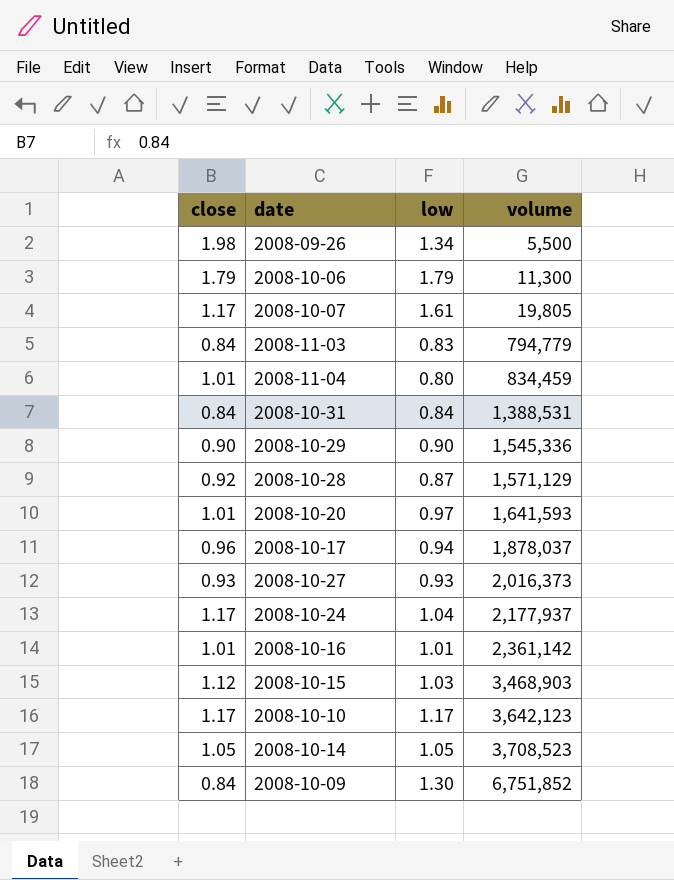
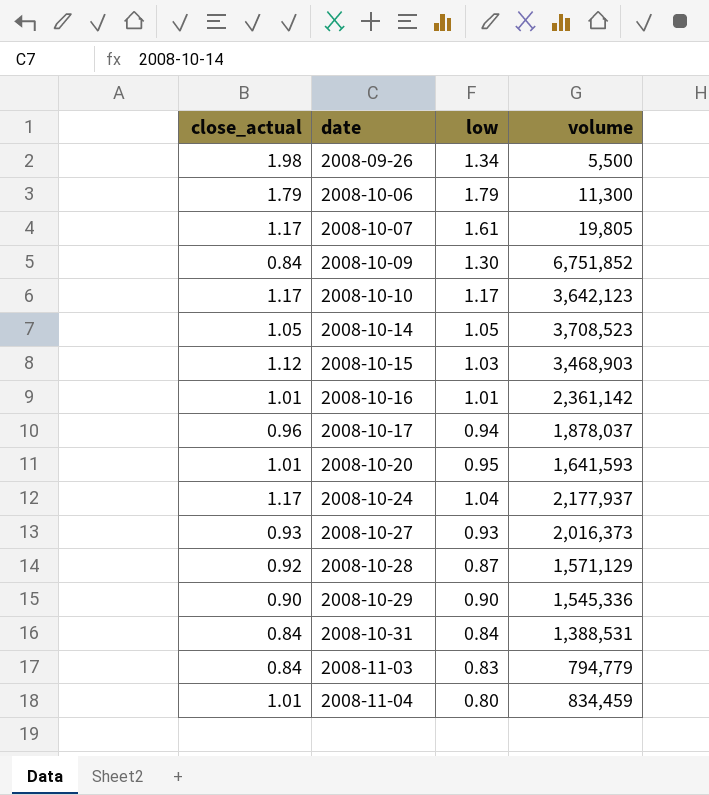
row order: volume ascending -> date ascending
column name: close -> close_actual
2008-10-20 | low: 0.97 -> 0.95

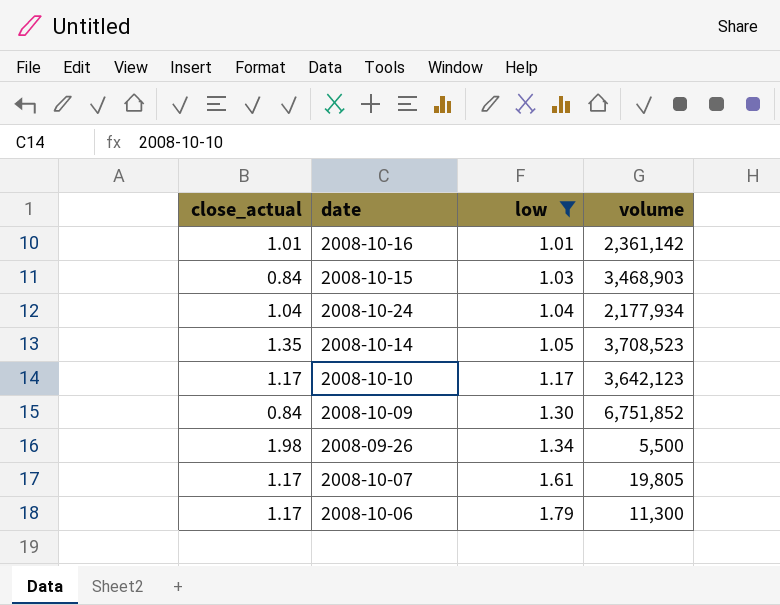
filter: none -> low >= 1.01
row order: date ascending -> low ascending
2008-10-15 | close_actual: 1.12 -> 0.84
2008-10-24 | close_actual: 1.17 -> 1.04
2008-10-24 | volume: 2,177,937 -> 2,177,934
2008-10-14 | close_actual: 1.05 -> 1.35
2008-10-06 | close_actual: 1.79 -> 1.17

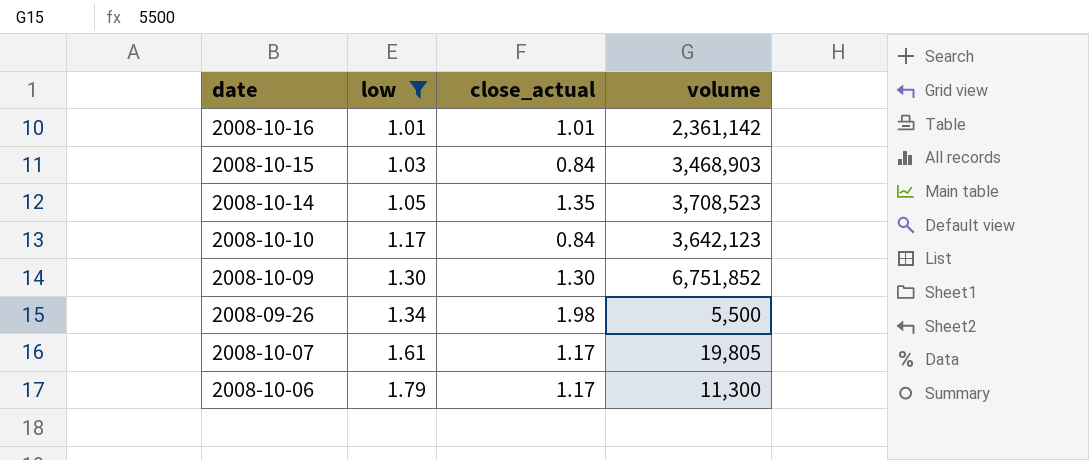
column close_actual | position: 1 -> 3
row 2008-10-24: 1.04 | 1.04 | 2,177,934 -> none
2008-10-10 | close_actual: 1.17 -> 0.84
2008-10-09 | close_actual: 0.84 -> 1.30

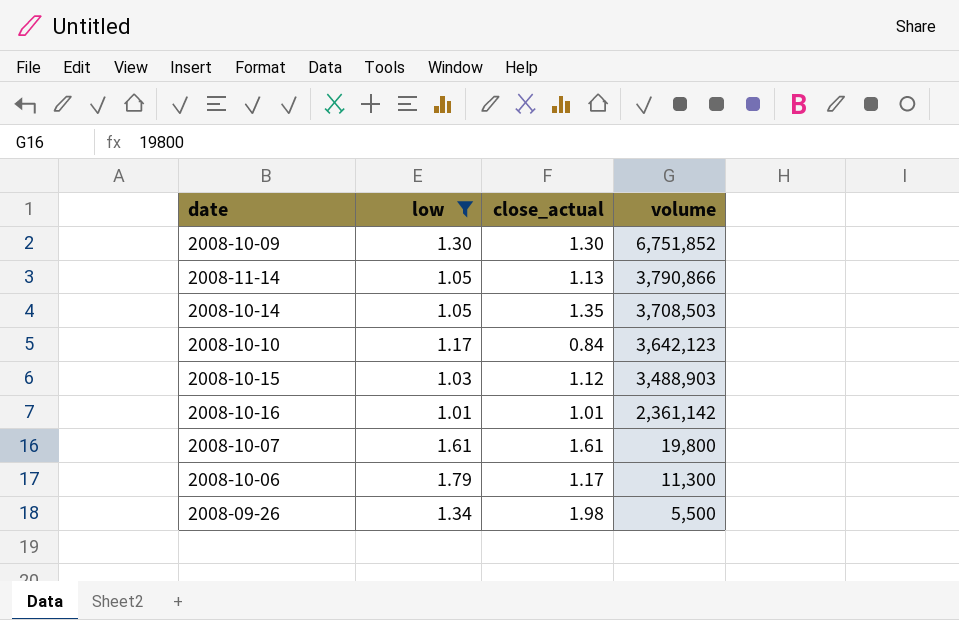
row order: low ascending -> volume descending
row 2008-11-14: none -> 1.05 | 1.13 | 3,790,866
2008-10-14 | volume: 3,708,523 -> 3,708,503
2008-10-15 | close_actual: 0.84 -> 1.12
2008-10-15 | volume: 3,468,903 -> 3,488,903
2008-10-07 | close_actual: 1.17 -> 1.61
2008-10-07 | volume: 19,805 -> 19,800

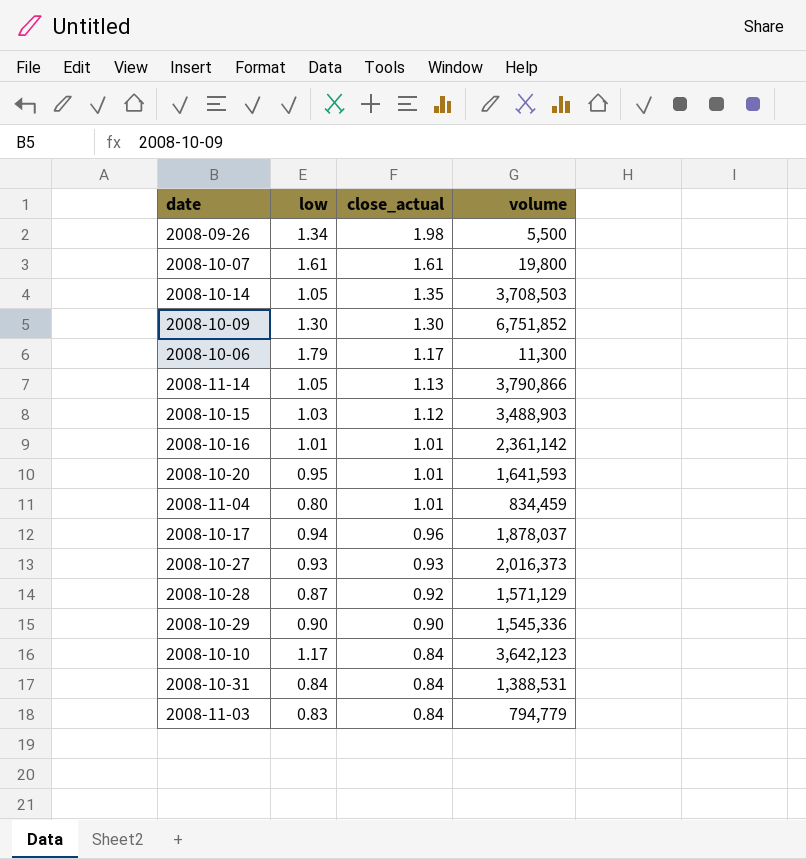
filter: low >= 1.01 -> none
row order: volume descending -> close_actual descending

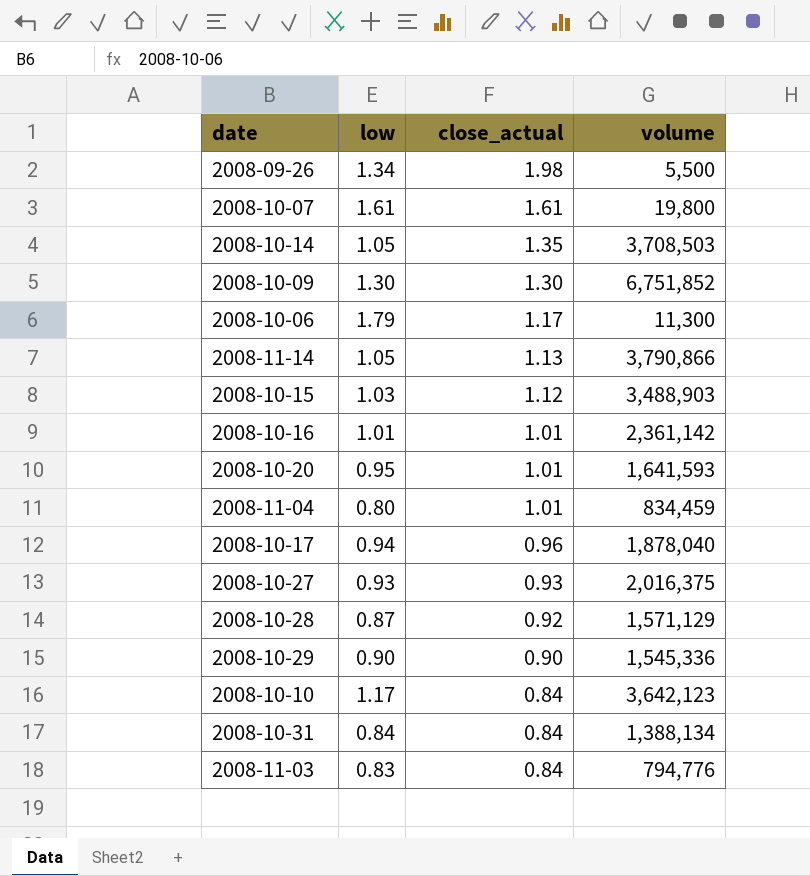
2008-10-17 | volume: 1,878,037 -> 1,878,040
2008-10-27 | volume: 2,016,373 -> 2,016,375
2008-10-31 | volume: 1,388,531 -> 1,388,134
2008-11-03 | volume: 794,779 -> 794,776

